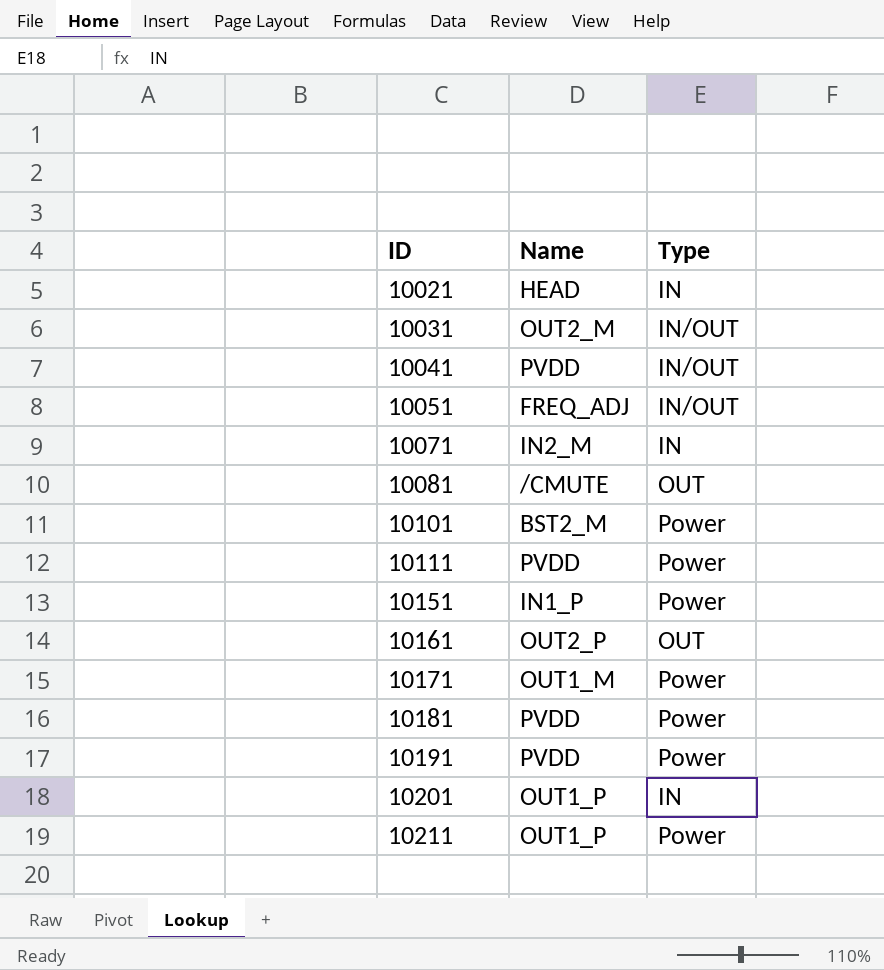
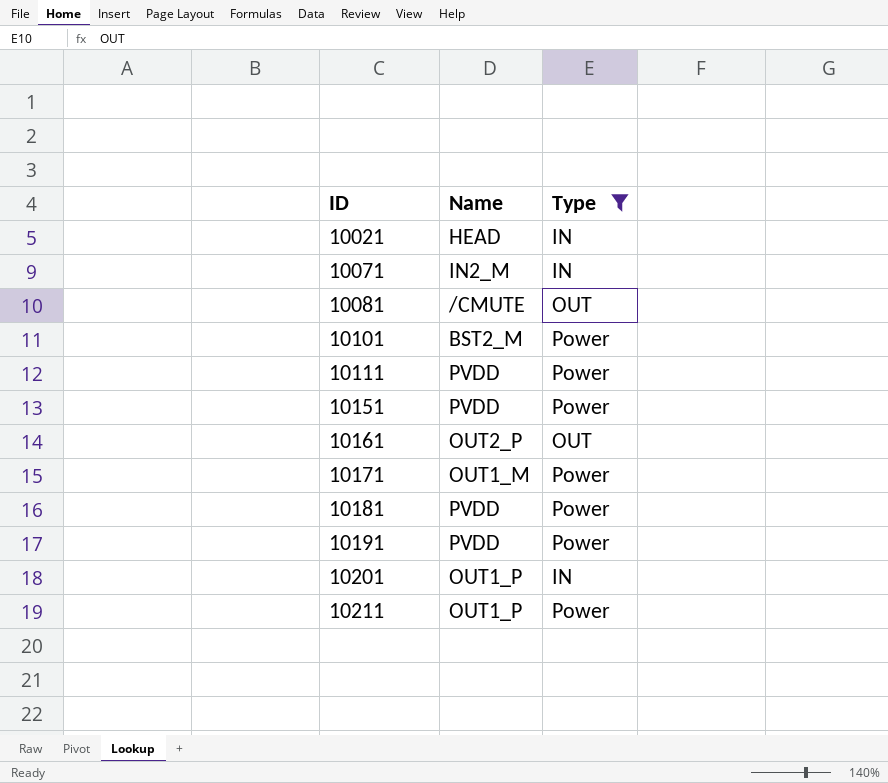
filter: none -> Type != IN/OUT
10151 | Name: IN1_P -> PVDD

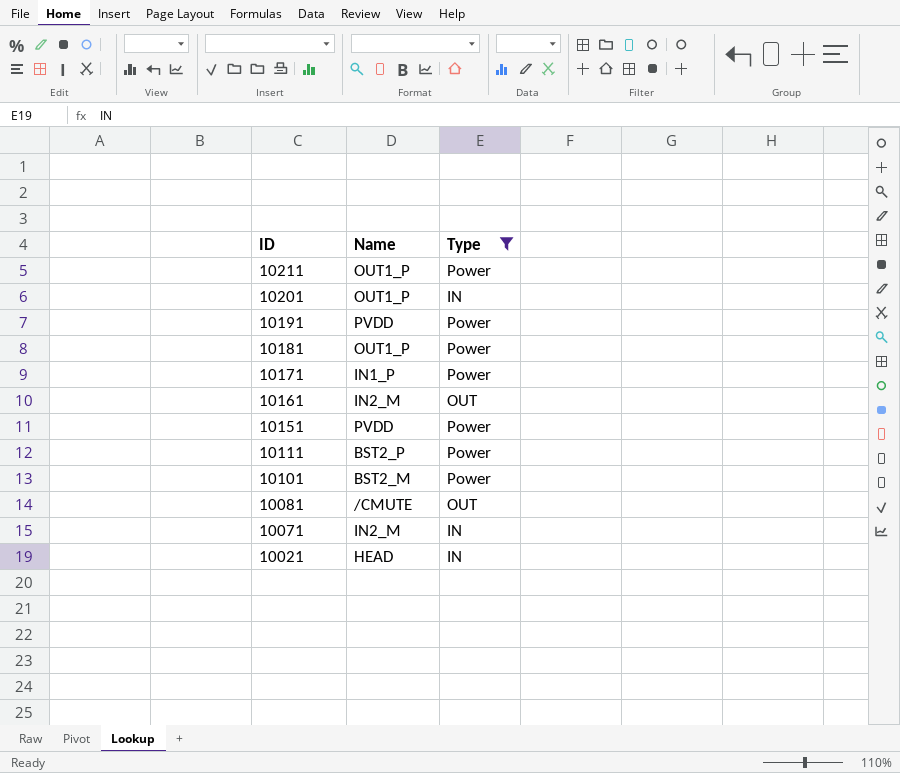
row order: ID ascending -> ID descending
10181 | Name: PVDD -> OUT1_P
10171 | Name: OUT1_M -> IN1_P
10161 | Name: OUT2_P -> IN2_M
10111 | Name: PVDD -> BST2_P

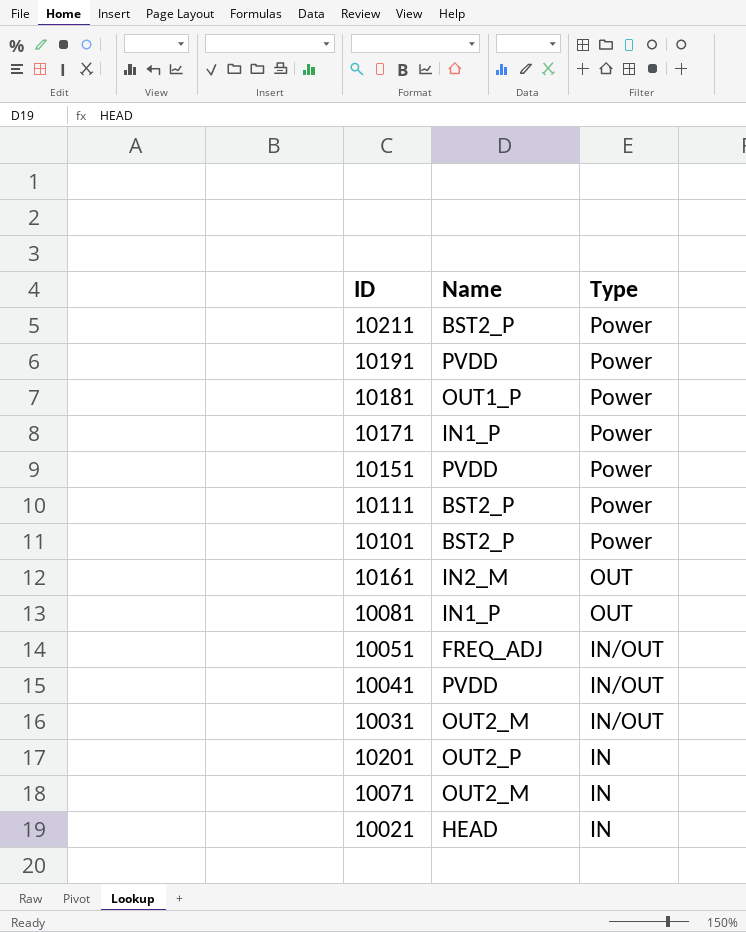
filter: Type != IN/OUT -> none
row order: ID descending -> Type descending
10211 | Name: OUT1_P -> BST2_P
10101 | Name: BST2_M -> BST2_P
10081 | Name: /CMUTE -> IN1_P
10201 | Name: OUT1_P -> OUT2_P
10071 | Name: IN2_M -> OUT2_M

